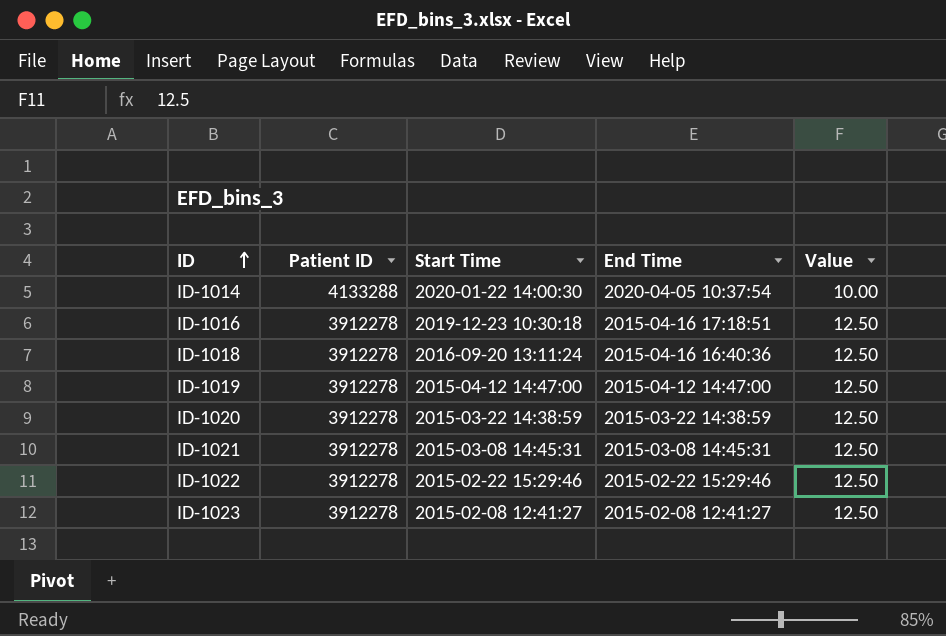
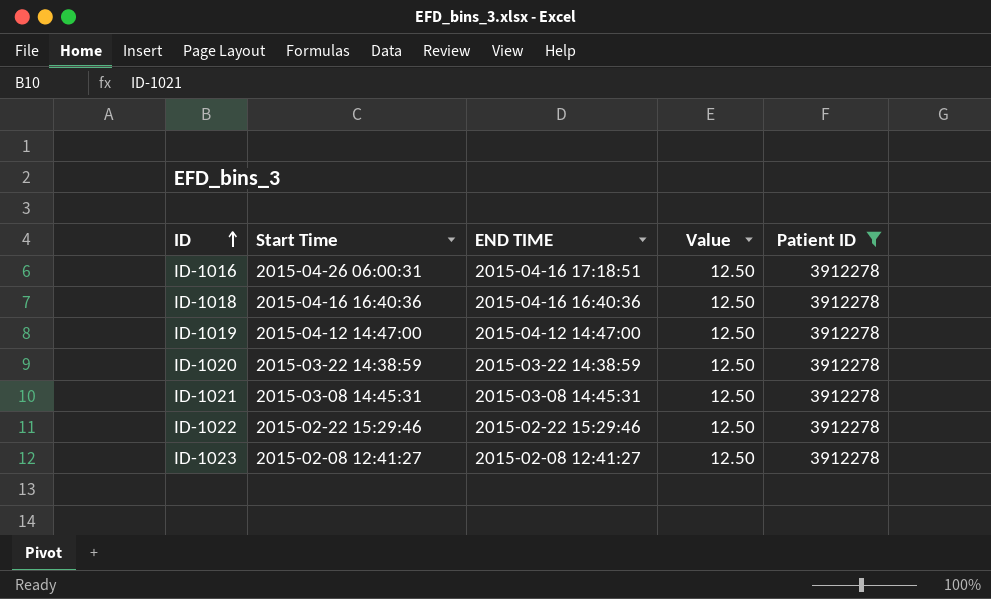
filter: none -> Patient ID = 3912278
column name: End Time -> END TIME
column Patient ID | position: 2 -> 5
ID-1016 | Start Time: 2019-12-23 10:30:18 -> 2015-04-26 06:00:31
ID-1018 | Start Time: 2016-09-20 13:11:24 -> 2015-04-16 16:40:36

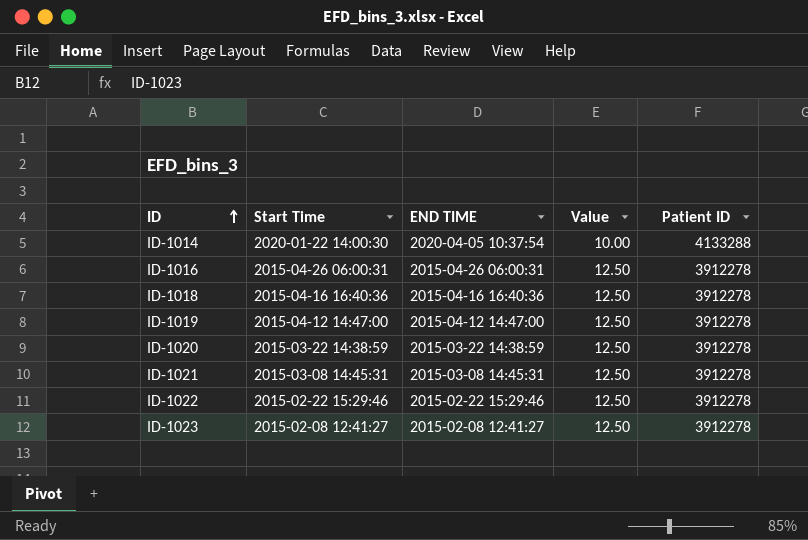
filter: Patient ID = 3912278 -> none
ID-1016 | END TIME: 2015-04-16 17:18:51 -> 2015-04-26 06:00:31

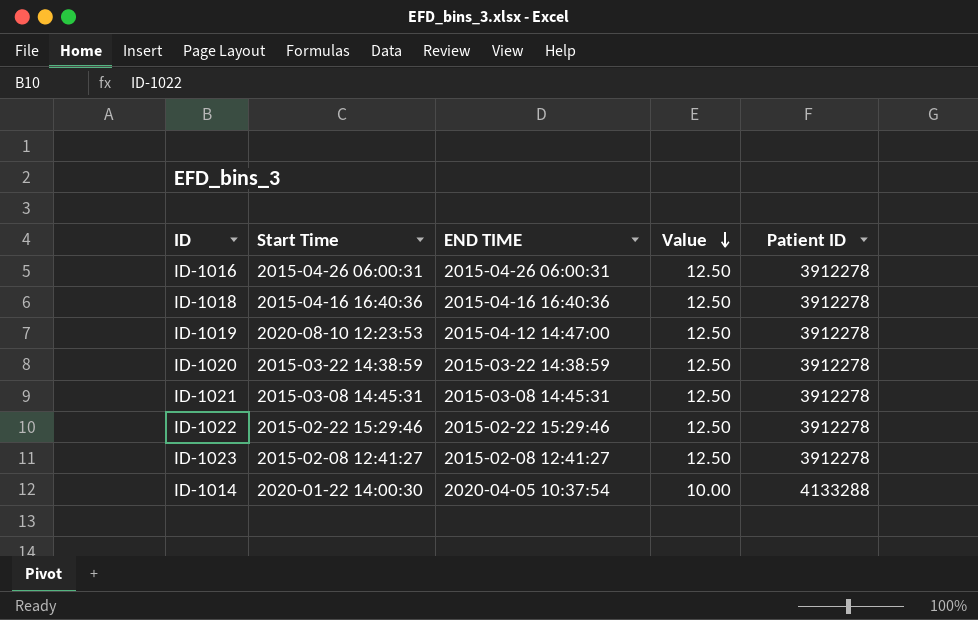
row order: ID ascending -> Value descending
ID-1019 | Start Time: 2015-04-12 14:47:00 -> 2020-08-10 12:23:53

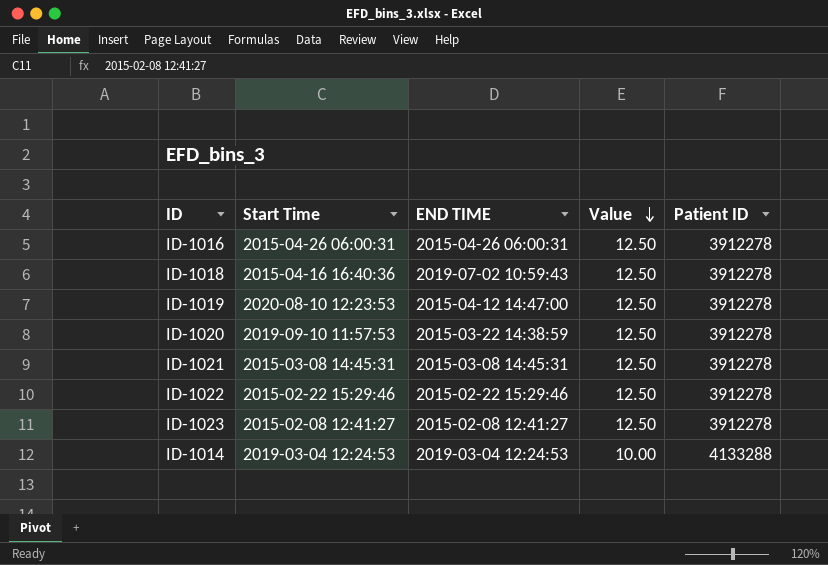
ID-1018 | END TIME: 2015-04-16 16:40:36 -> 2019-07-02 10:59:43
ID-1020 | Start Time: 2015-03-22 14:38:59 -> 2019-09-10 11:57:53
ID-1014 | Start Time: 2020-01-22 14:00:30 -> 2019-03-04 12:24:53
ID-1014 | END TIME: 2020-04-05 10:37:54 -> 2019-03-04 12:24:53

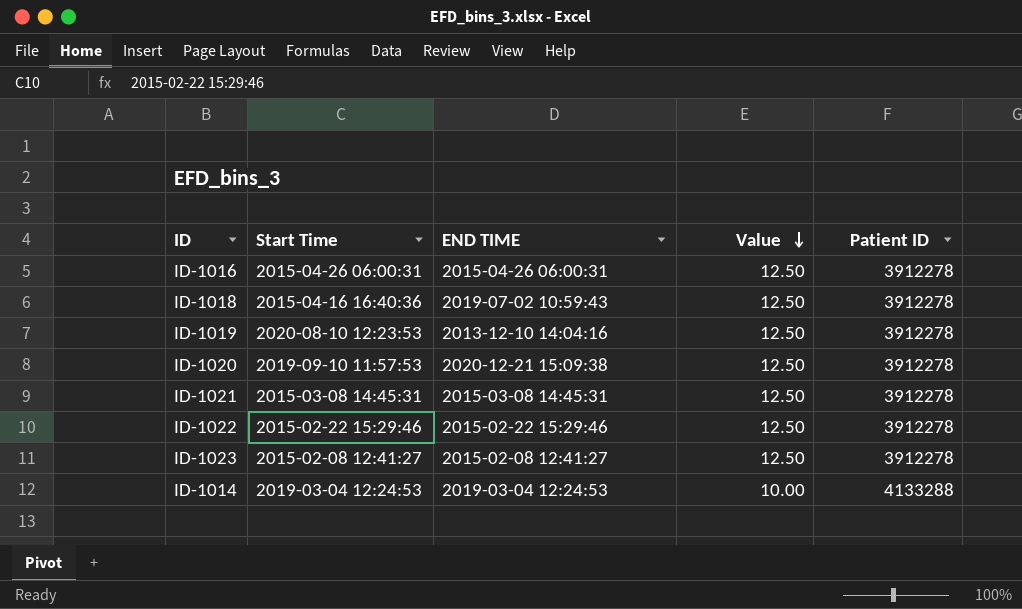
ID-1019 | END TIME: 2015-04-12 14:47:00 -> 2013-12-10 14:04:16
ID-1020 | END TIME: 2015-03-22 14:38:59 -> 2020-12-21 15:09:38

